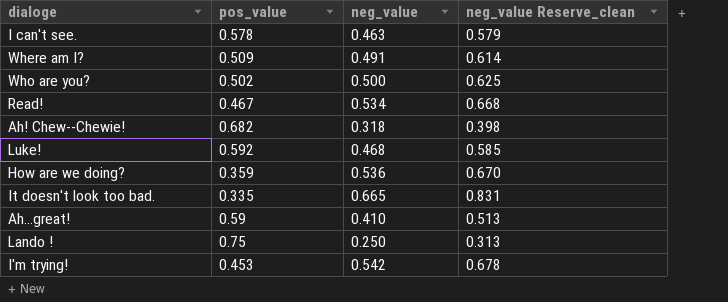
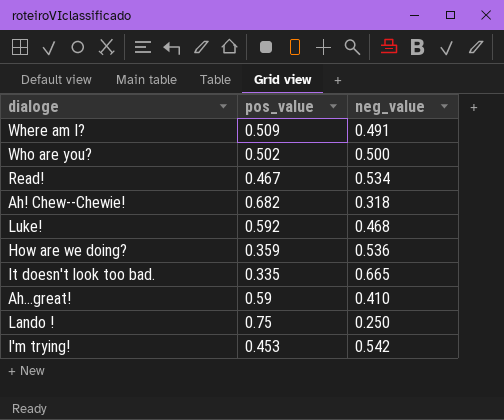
column neg_value Reserve_clean | formula: [neg_value] * 1.25 -> none
row I can't see.: 0.578 | 0.463 | 0.579 -> none

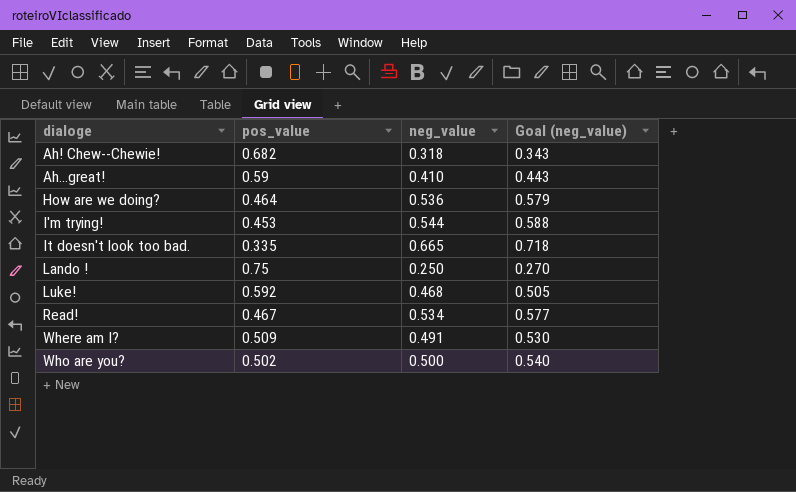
row order: none -> dialoge ascending
column Goal (neg_value) | formula: none -> [neg_value] * 1.08
How are we doing? | pos_value: 0.359 -> 0.464
I'm trying! | neg_value: 0.542 -> 0.544

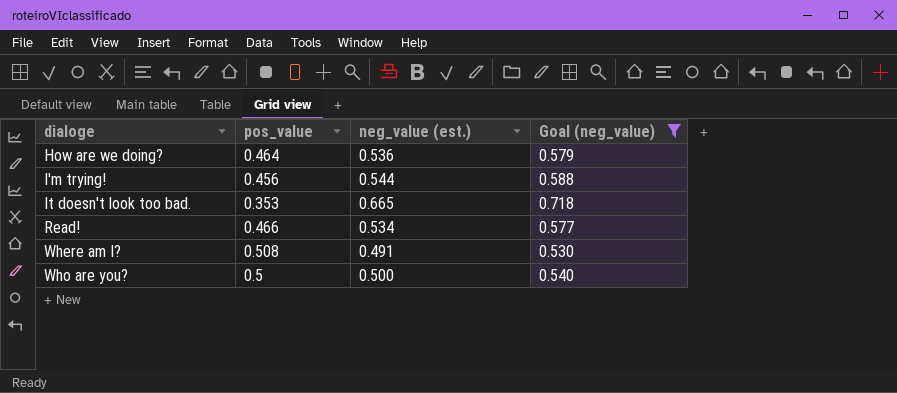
filter: none -> Goal (neg_value) >= 0.530
column name: neg_value -> neg_value (est.)
I'm trying! | pos_value: 0.453 -> 0.456
It doesn't look too bad. | pos_value: 0.335 -> 0.353
Read! | pos_value: 0.467 -> 0.466
Where am I? | pos_value: 0.509 -> 0.508
Who are you? | pos_value: 0.502 -> 0.5

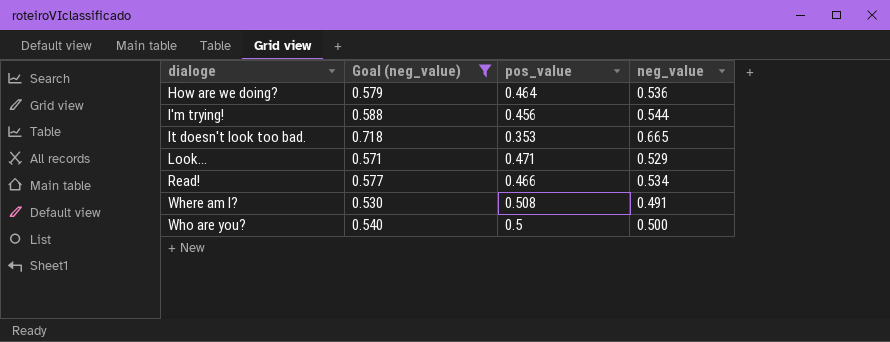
column Goal (neg_value) | position: 4 -> 2
column name: neg_value (est.) -> neg_value
row Look...: none -> 0.571 | 0.471 | 0.529

